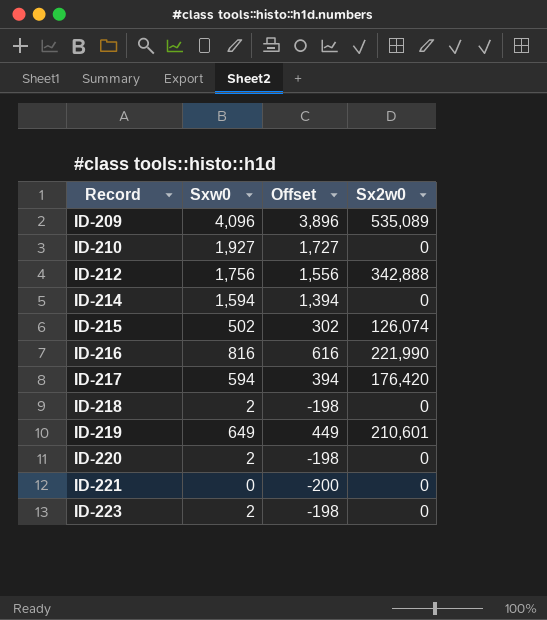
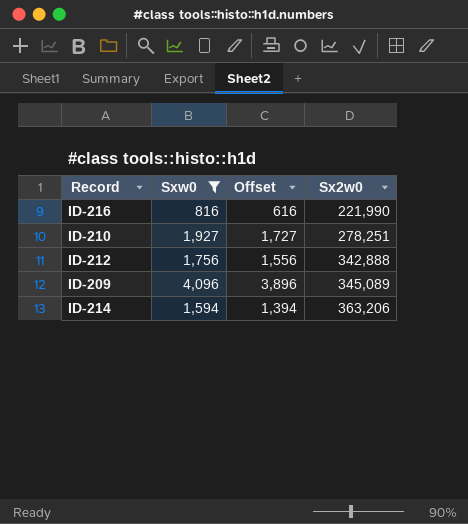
filter: none -> Sxw0 >= 816
row order: Record ascending -> Sx2w0 ascending
ID-210 | Sx2w0: 0 -> 278,251
ID-209 | Sx2w0: 535,089 -> 345,089
ID-214 | Sx2w0: 0 -> 363,206

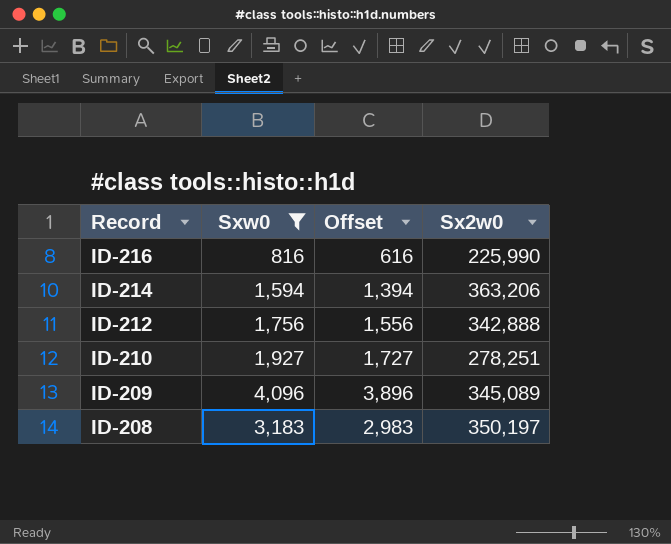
row order: Sx2w0 ascending -> Record descending
ID-216 | Sx2w0: 221,990 -> 225,990
row ID-208: none -> 3,183 | 2,983 | 350,197

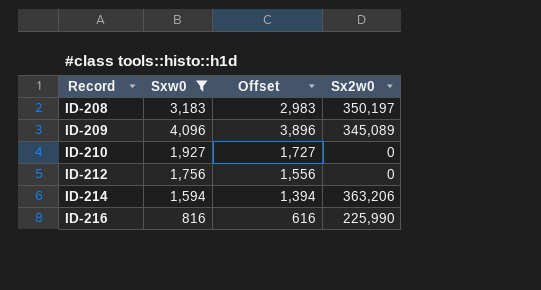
row order: Record descending -> Record ascending
ID-210 | Sx2w0: 278,251 -> 0
ID-212 | Sx2w0: 342,888 -> 0

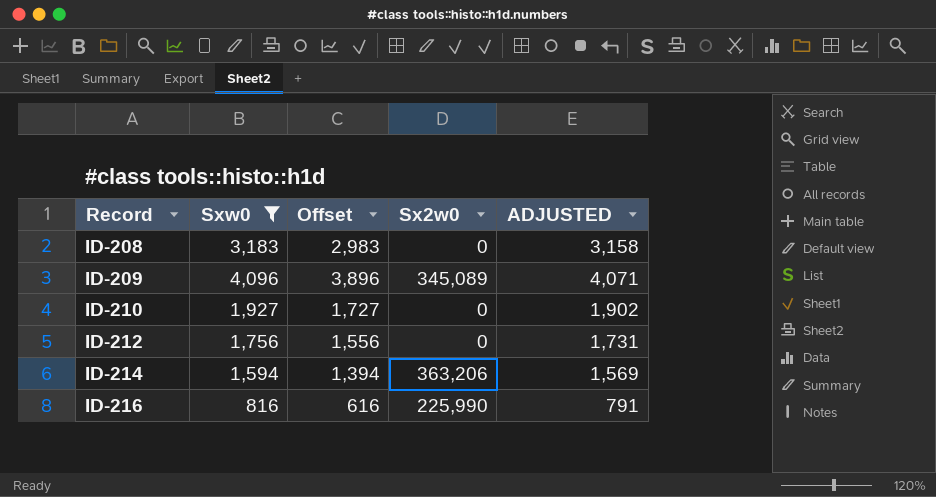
column ADJUSTED | formula: none -> [Sxw0] - 25
ID-208 | Sx2w0: 350,197 -> 0

